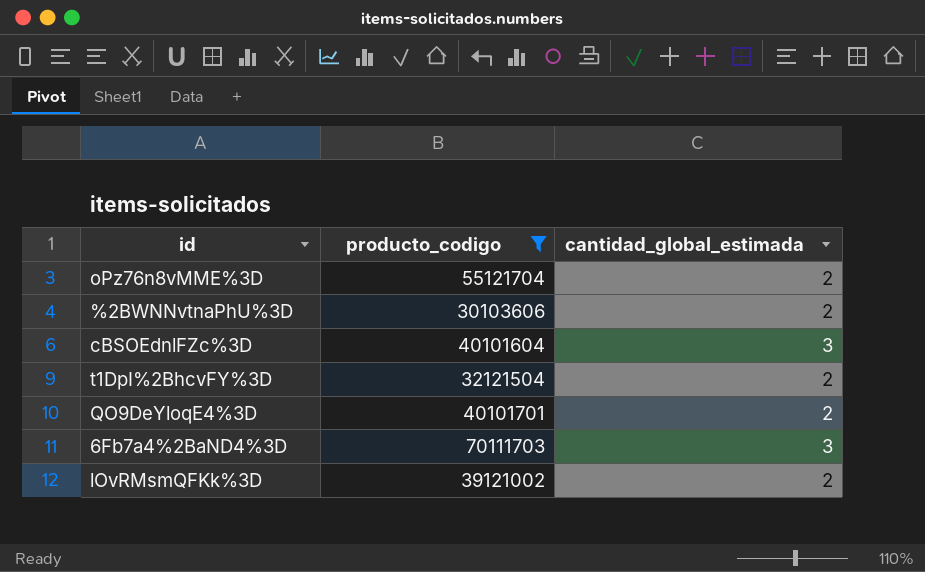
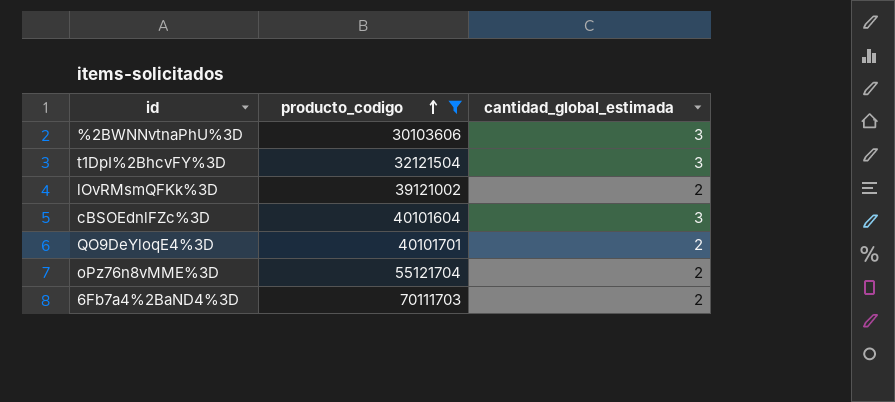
row order: none -> producto_codigo ascending
%2BWNNvtnaPhU%3D | cantidad_global_estimada: 2 -> 3
t1DpI%2BhcvFY%3D | cantidad_global_estimada: 2 -> 3
6Fb7a4%2BaND4%3D | cantidad_global_estimada: 3 -> 2

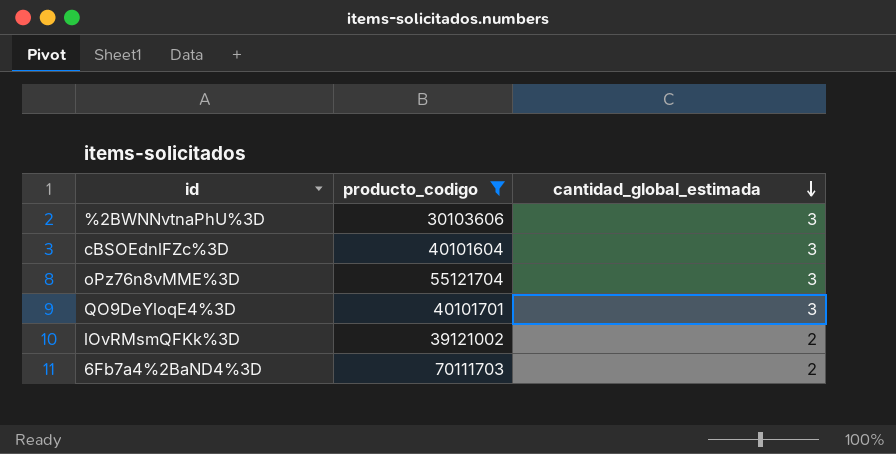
row order: producto_codigo ascending -> cantidad_global_estimada descending
row t1DpI%2BhcvFY%3D: 32121504 | 3 -> none
oPz76n8vMME%3D | cantidad_global_estimada: 2 -> 3
QO9DeYloqE4%3D | cantidad_global_estimada: 2 -> 3

